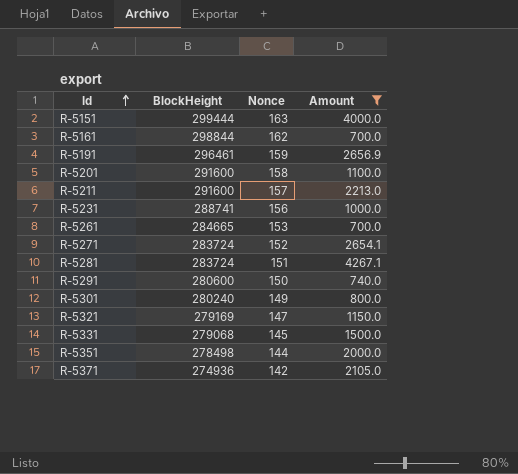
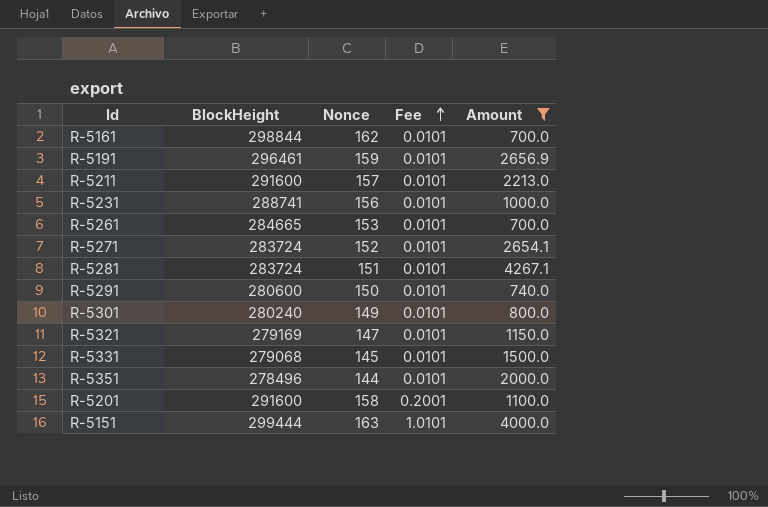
row order: Id ascending -> Fee ascending
column Fee | position: none -> 4
row R-5371: 274936 | 142 | 2105.0 -> none
R-5351 | BlockHeight: 278498 -> 278496

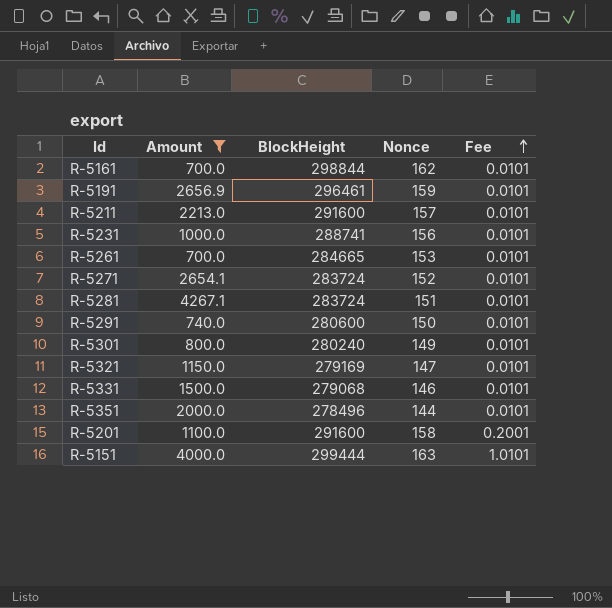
column Amount | position: 5 -> 2
R-5331 | Nonce: 145 -> 146

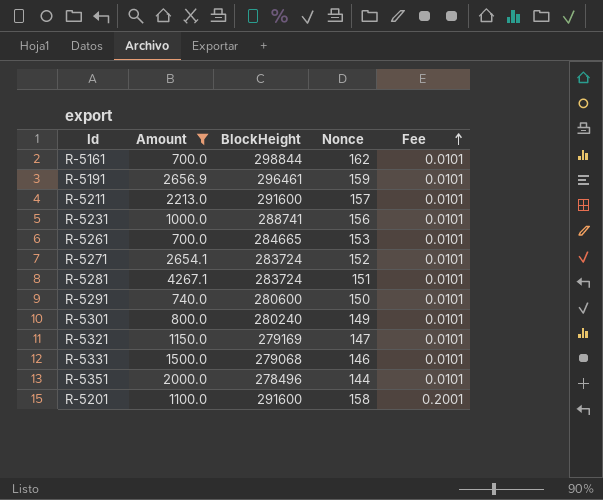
row R-5151: 4000.0 | 299444 | 163 | 1.0101 -> none

